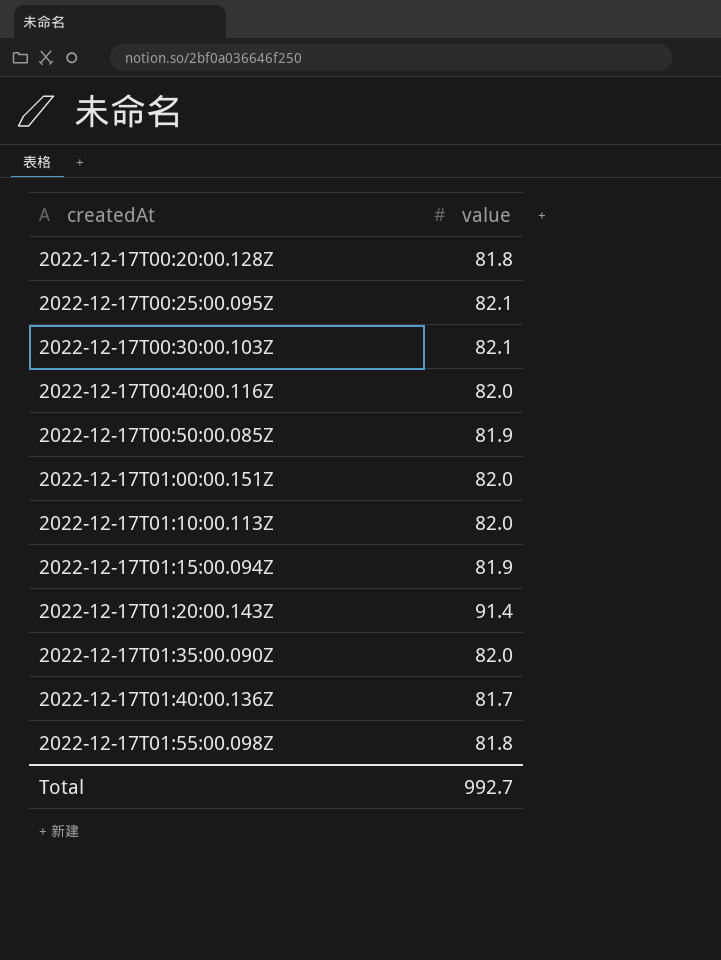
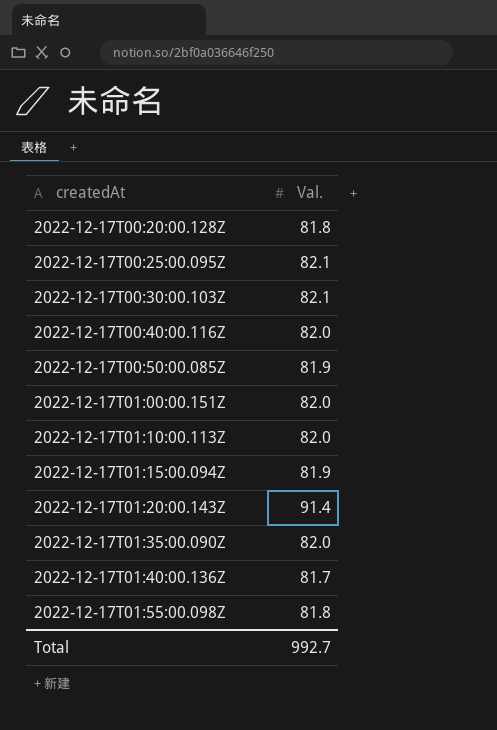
column name: value -> Val.

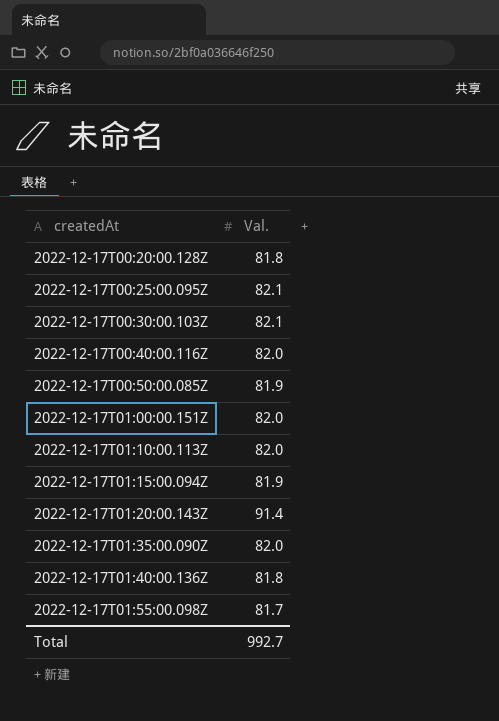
2022-12-17T01:40:00.136Z | Val.: 81.7 -> 81.8
2022-12-17T01:55:00.098Z | Val.: 81.8 -> 81.7

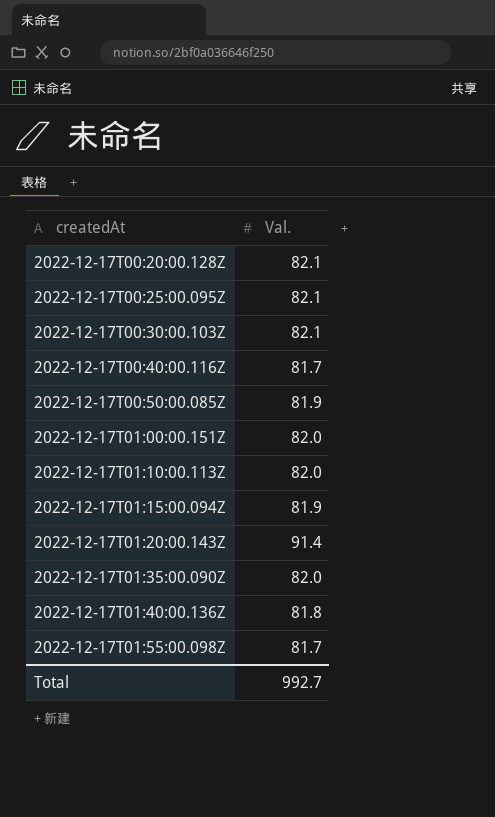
2022-12-17T00:20:00.128Z | Val.: 81.8 -> 82.1
2022-12-17T00:40:00.116Z | Val.: 82.0 -> 81.7

